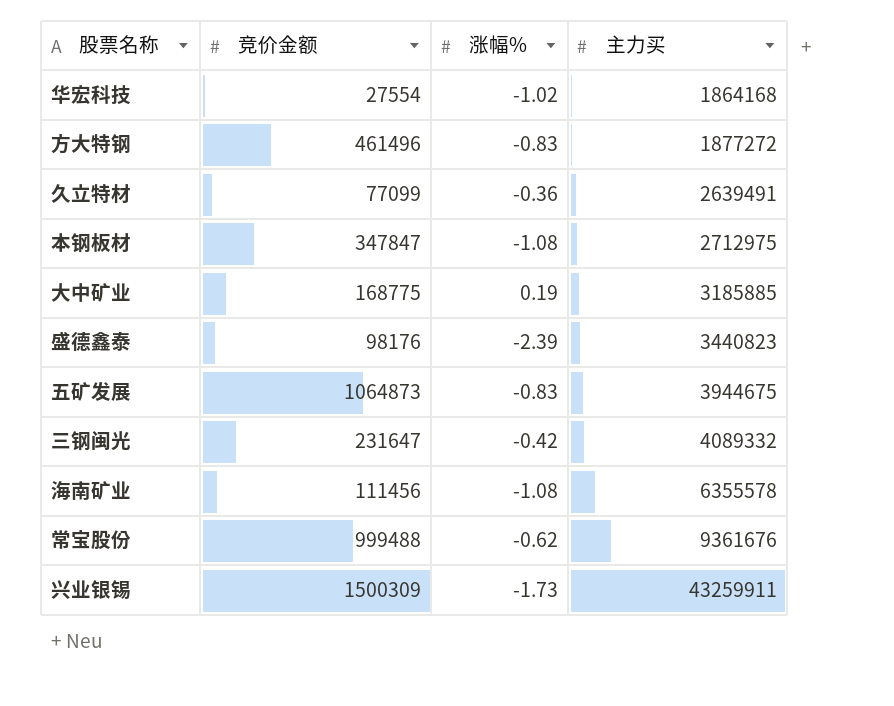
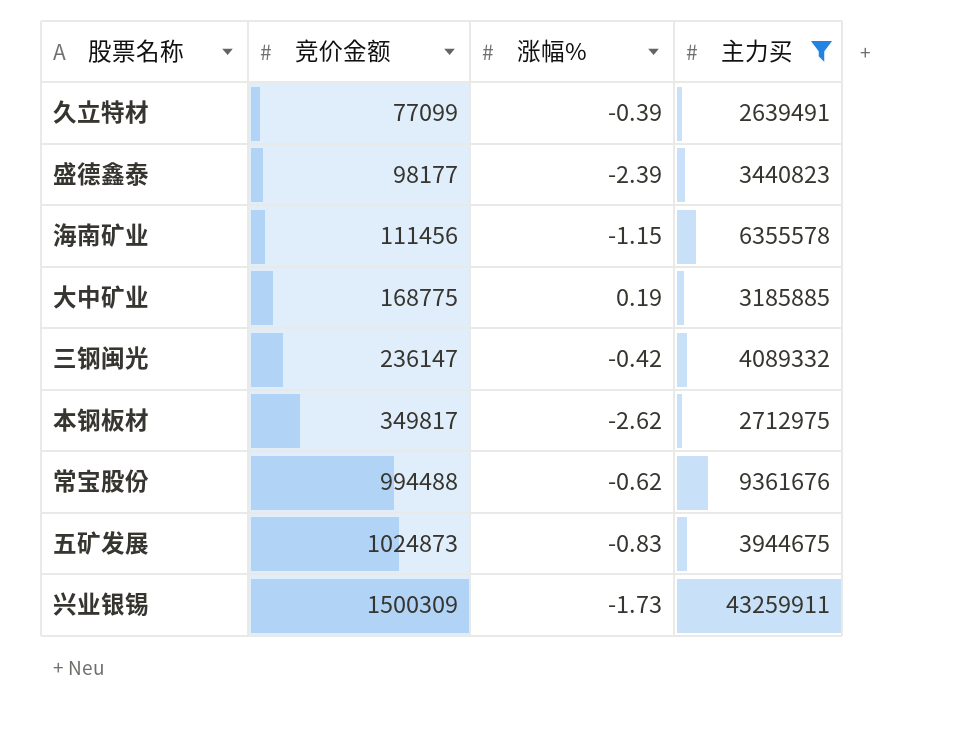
filter: none -> 主力买 >= 2639491
row order: 主力买 ascending -> 竞价金额 ascending
久立特材 | 涨幅%: -0.36 -> -0.39
盛德鑫泰 | 竞价金额: 98176 -> 98177
海南矿业 | 涨幅%: -1.08 -> -1.15
三钢闽光 | 竞价金额: 231647 -> 236147
本钢板材 | 竞价金额: 347847 -> 349817
本钢板材 | 涨幅%: -1.08 -> -2.62
常宝股份 | 竞价金额: 999488 -> 994488
五矿发展 | 竞价金额: 1064873 -> 1024873

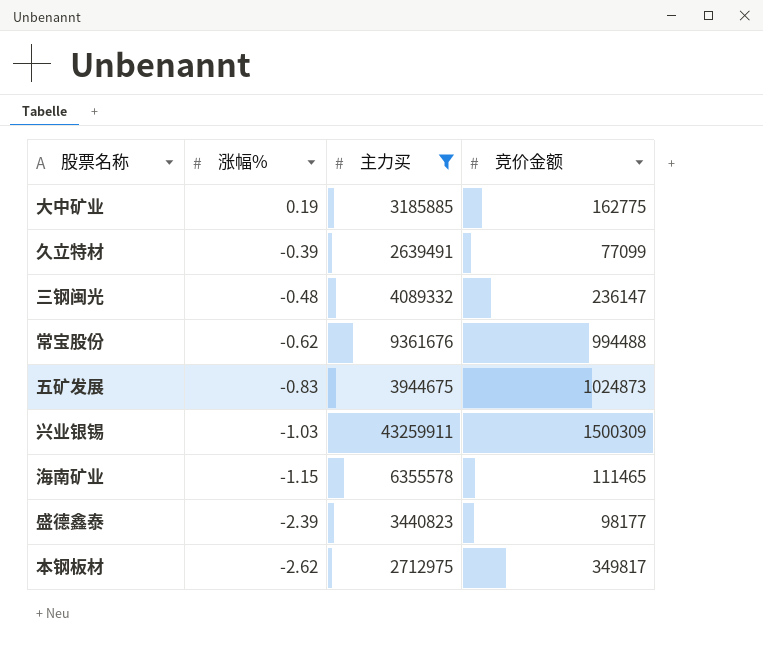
row order: 竞价金额 ascending -> 涨幅% descending
column 竞价金额 | position: 2 -> 4
大中矿业 | 竞价金额: 168775 -> 162775
三钢闽光 | 涨幅%: -0.42 -> -0.48
兴业银锡 | 涨幅%: -1.73 -> -1.03
海南矿业 | 竞价金额: 111456 -> 111465

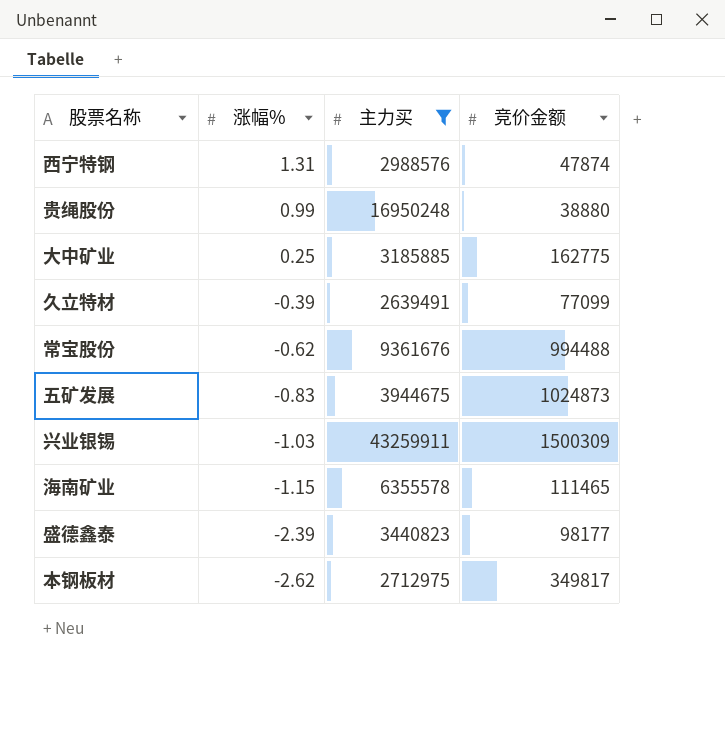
row 三钢闽光: -0.48 | 4089332 | 236147 -> none
row 西宁特钢: none -> 1.31 | 2988576 | 47874
row 贵绳股份: none -> 0.99 | 16950248 | 38880
大中矿业 | 涨幅%: 0.19 -> 0.25

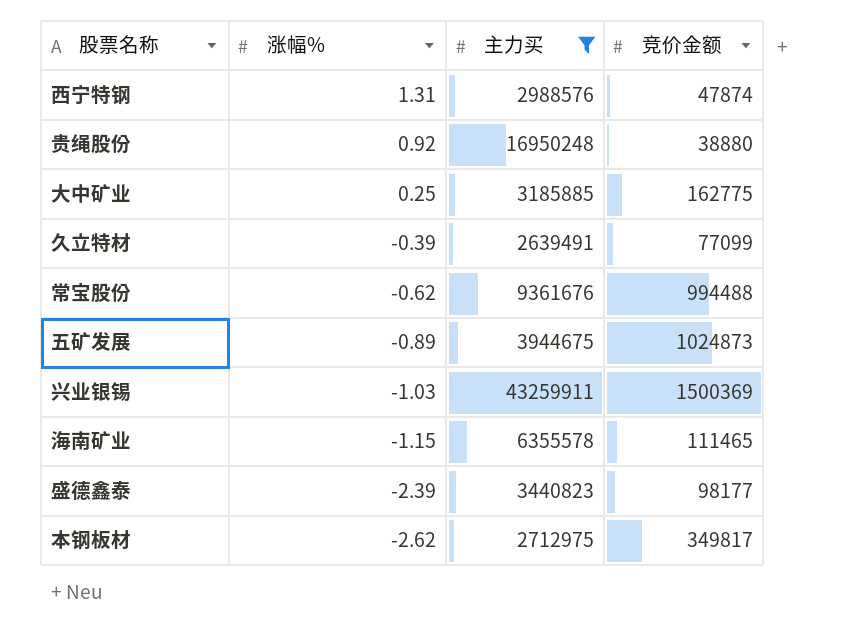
贵绳股份 | 涨幅%: 0.99 -> 0.92
五矿发展 | 涨幅%: -0.83 -> -0.89
兴业银锡 | 竞价金额: 1500309 -> 1500369

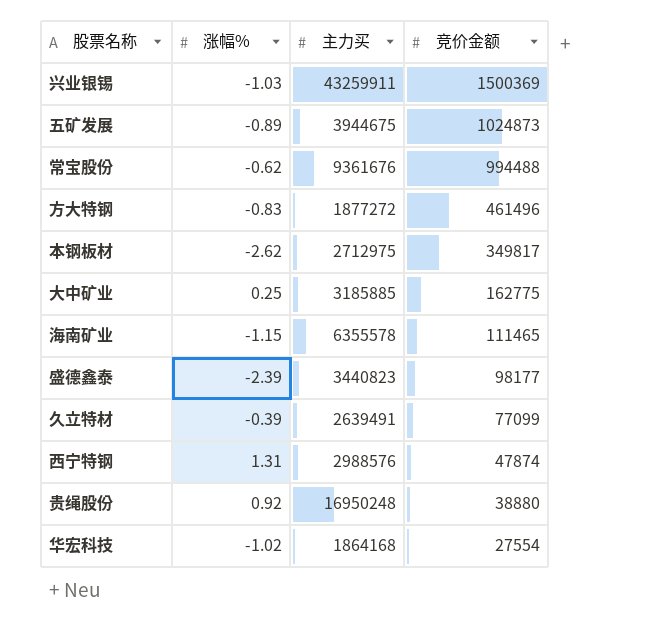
filter: 主力买 >= 2639491 -> none
row order: 涨幅% descending -> 竞价金额 descending

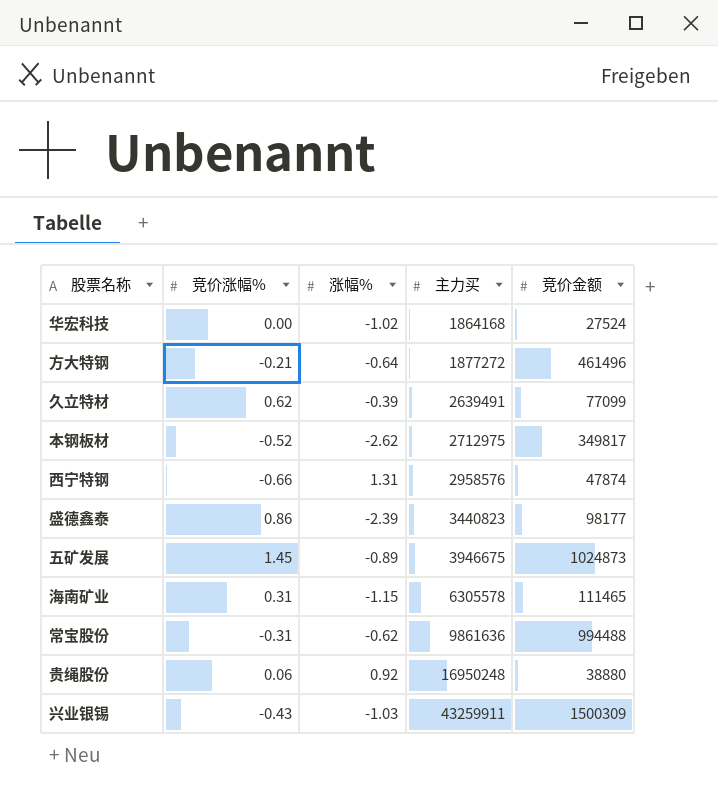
row order: 竞价金额 descending -> 主力买 ascending
column 竞价涨幅% | position: none -> 2
row 大中矿业: 0.25 | 3185885 | 162775 -> none
华宏科技 | 竞价金额: 27554 -> 27524
方大特钢 | 涨幅%: -0.83 -> -0.64
西宁特钢 | 主力买: 2988576 -> 2958576
五矿发展 | 主力买: 3944675 -> 3946675
海南矿业 | 主力买: 6355578 -> 6305578
常宝股份 | 主力买: 9361676 -> 9861636
兴业银锡 | 竞价金额: 1500369 -> 1500309

